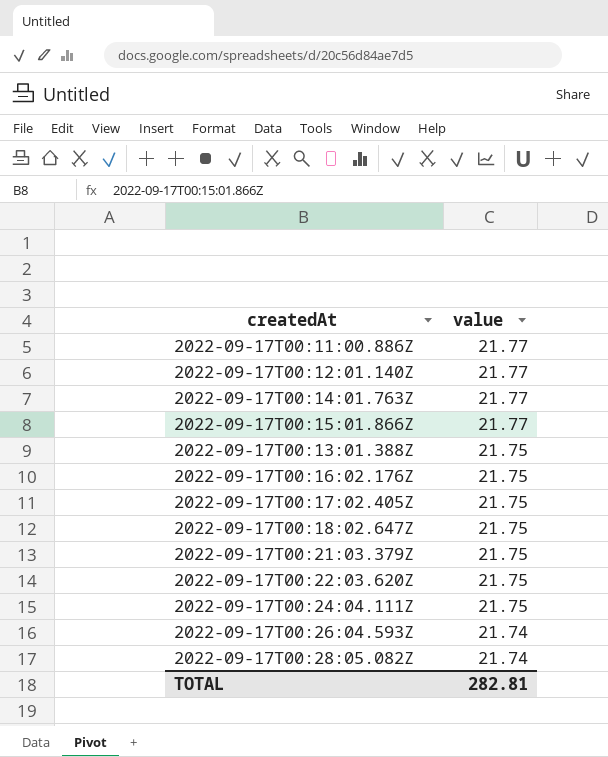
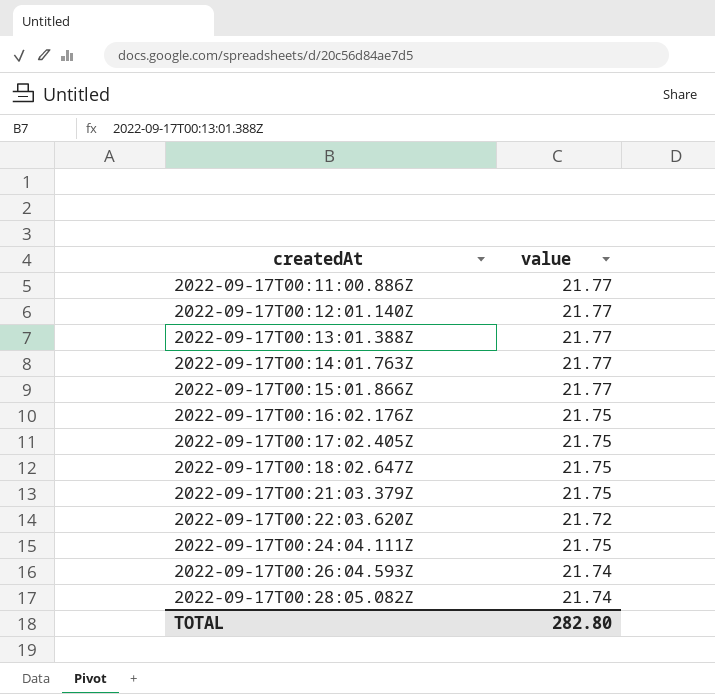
row order: value descending -> createdAt ascending
2022-09-17T00:13:01.388Z | value: 21.75 -> 21.77
2022-09-17T00:22:03.620Z | value: 21.75 -> 21.72
TOTAL | value: 282.81 -> 282.80

